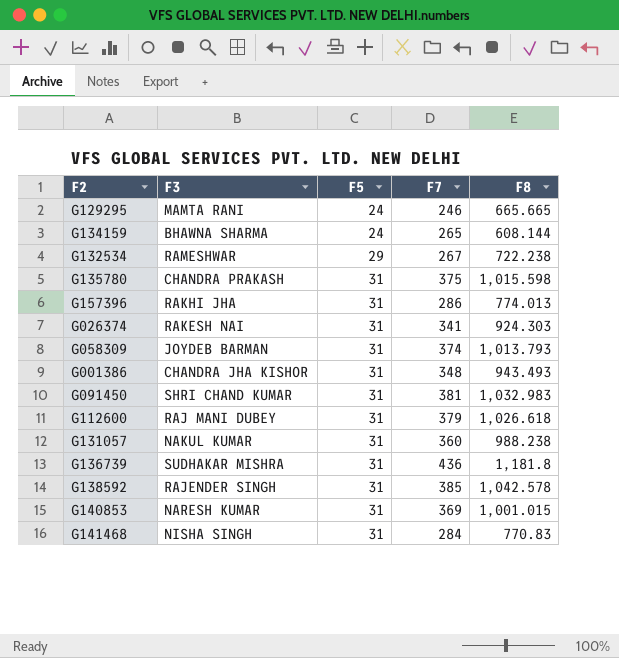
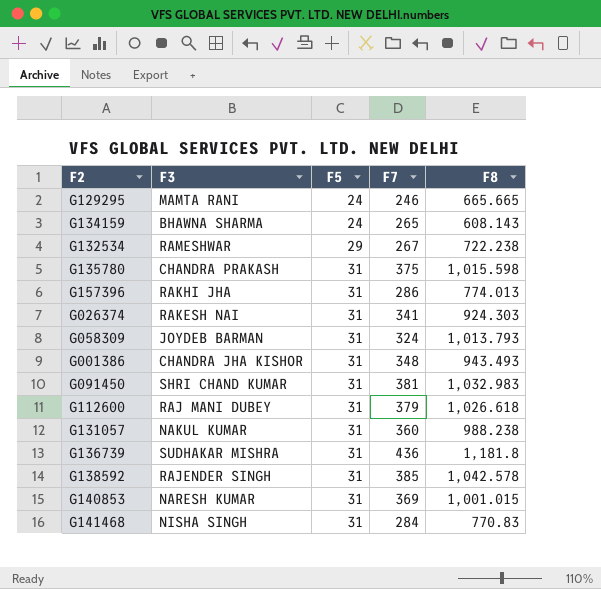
G134159 | F8: 608.144 -> 608.143
G058309 | F7: 374 -> 324

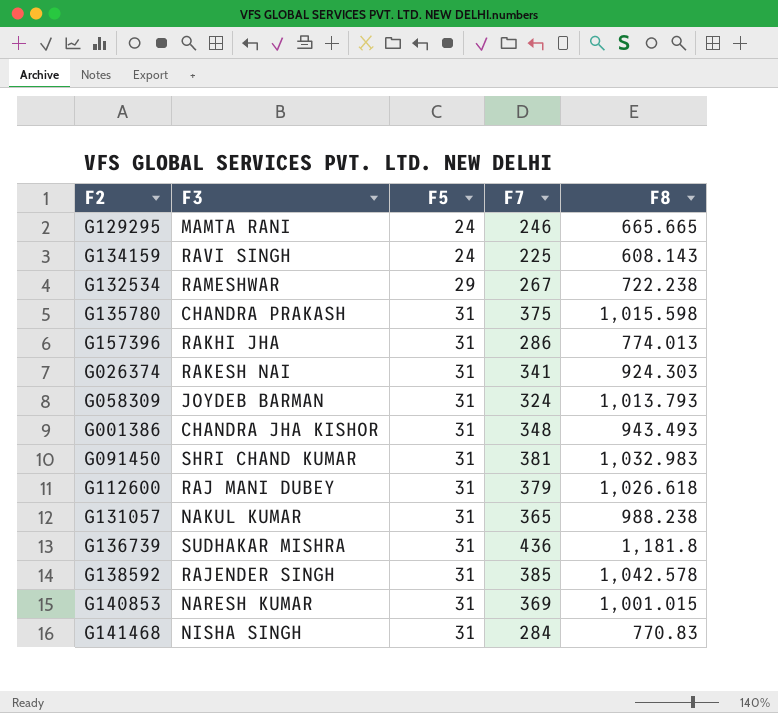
G134159 | F3: BHAWNA SHARMA -> RAVI SINGH
G134159 | F7: 265 -> 225
G131057 | F7: 360 -> 365

